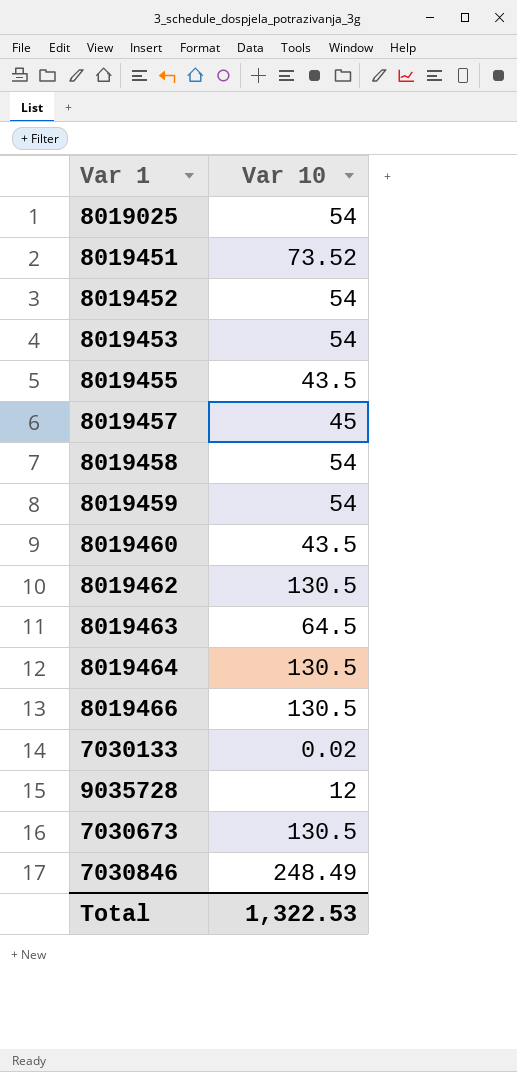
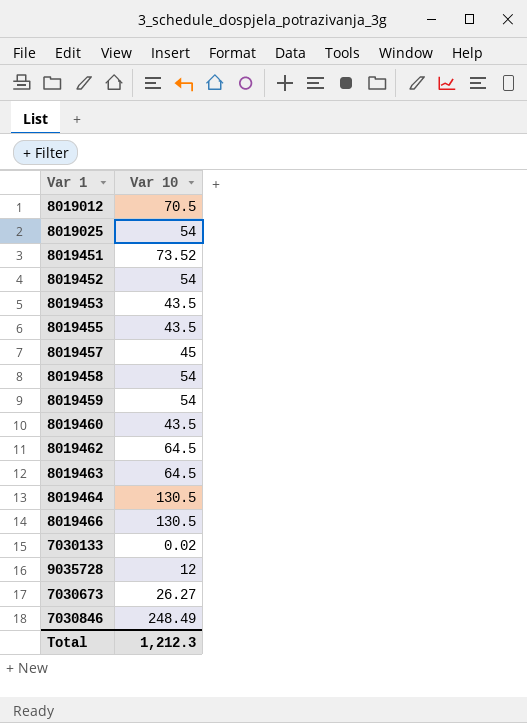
row 8019012: none -> 70.5
8019453 | Var 10: 54 -> 43.5
8019462 | Var 10: 130.5 -> 64.5
7030673 | Var 10: 130.5 -> 26.27
Total | Var 10: 1,322.53 -> 1,212.3

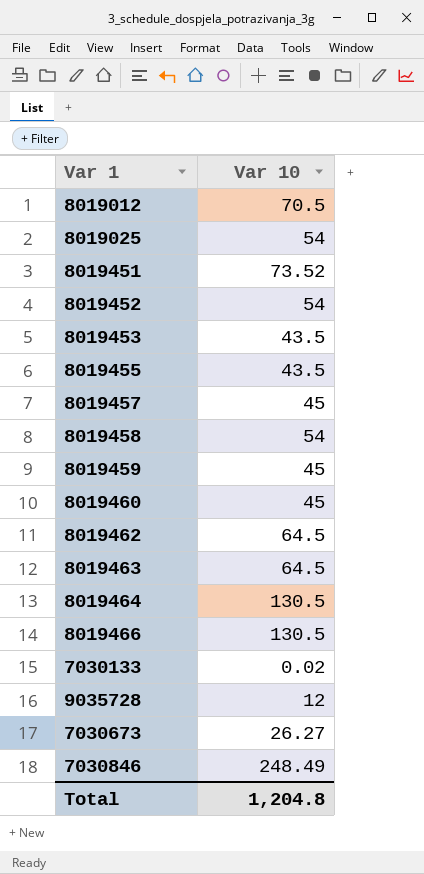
8019459 | Var 10: 54 -> 45
8019460 | Var 10: 43.5 -> 45
Total | Var 10: 1,212.3 -> 1,204.8

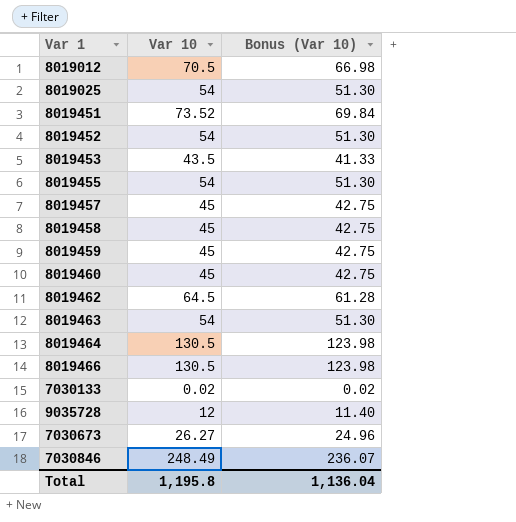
column Bonus (Var 10) | formula: none -> [Var 10] * 0.95
8019455 | Var 10: 43.5 -> 54
8019458 | Var 10: 54 -> 45
8019463 | Var 10: 64.5 -> 54
Total | Var 10: 1,204.8 -> 1,195.8

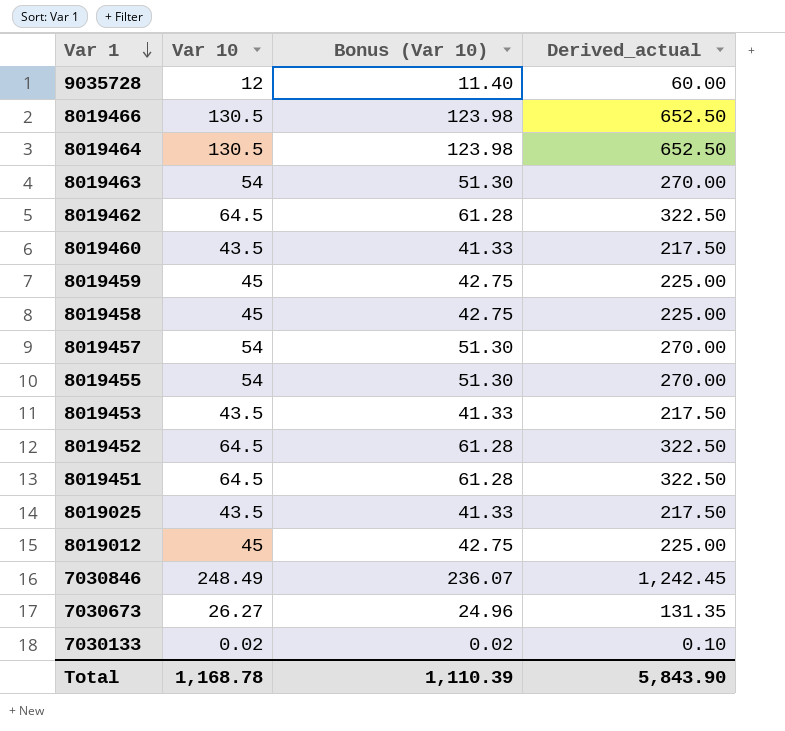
row order: none -> Var 1 descending
column Derived_actual | formula: none -> [Var 10] * 5
8019460 | Var 10: 45 -> 43.5
8019460 | Bonus (Var 10): 42.75 -> 41.33
8019457 | Var 10: 45 -> 54
8019457 | Bonus (Var 10): 42.75 -> 51.30
8019452 | Var 10: 54 -> 64.5
8019452 | Bonus (Var 10): 51.30 -> 61.28
8019451 | Var 10: 73.52 -> 64.5
8019451 | Bonus (Var 10): 69.84 -> 61.28
8019025 | Var 10: 54 -> 43.5
8019025 | Bonus (Var 10): 51.30 -> 41.33
8019012 | Var 10: 70.5 -> 45
8019012 | Bonus (Var 10): 66.98 -> 42.75
Total | Var 10: 1,195.8 -> 1,168.78
Total | Bonus (Var 10): 1,136.04 -> 1,110.39

